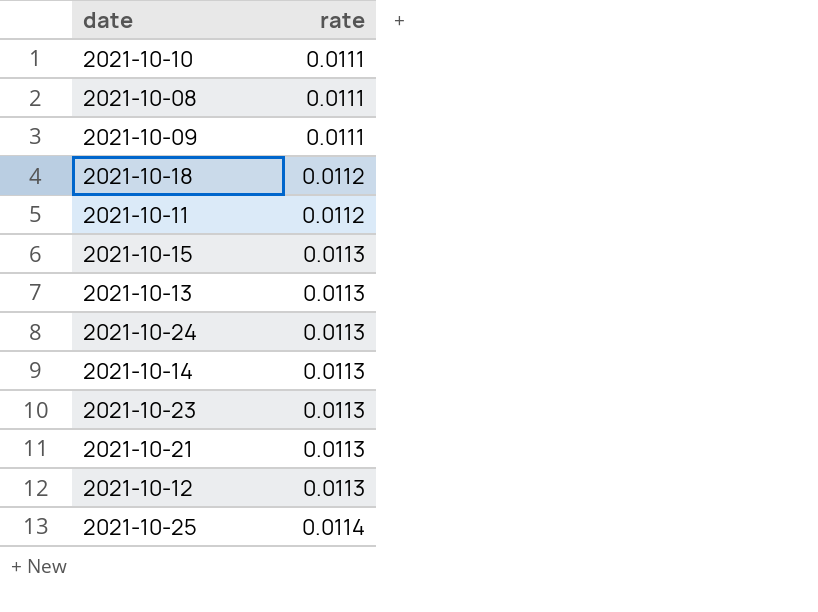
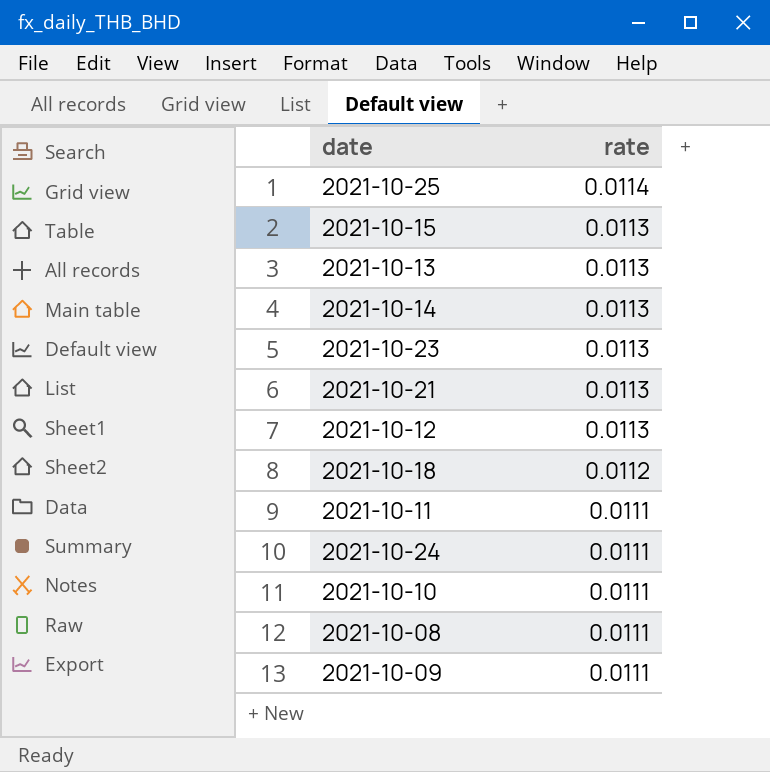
row order: rate ascending -> rate descending
2021-10-11 | rate: 0.0112 -> 0.0111
2021-10-24 | rate: 0.0113 -> 0.0111

